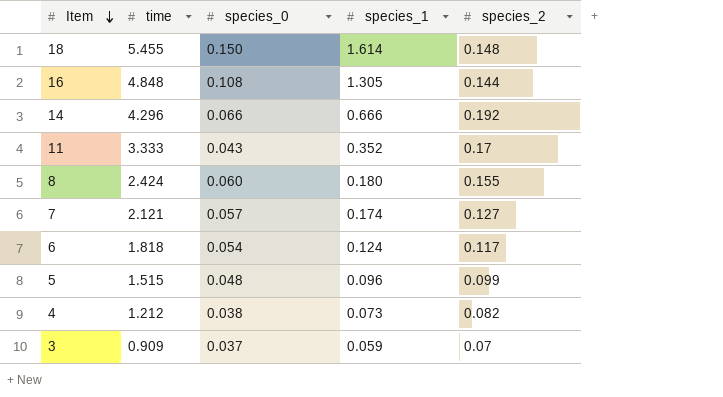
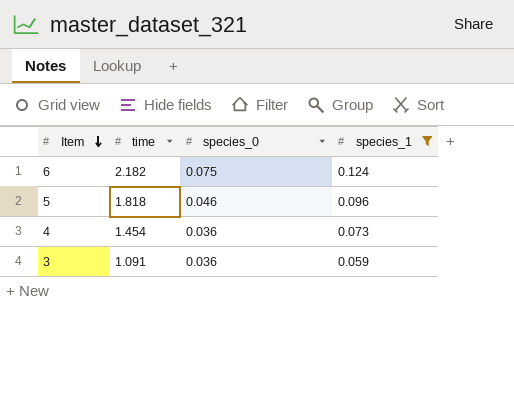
filter: none -> species_1 <= 0.124
column species_2 | position: 5 -> none
6 | time: 1.818 -> 2.182
6 | species_0: 0.054 -> 0.075
5 | time: 1.515 -> 1.818
5 | species_0: 0.048 -> 0.046
4 | time: 1.212 -> 1.454
4 | species_0: 0.038 -> 0.036
3 | time: 0.909 -> 1.091
3 | species_0: 0.037 -> 0.036

